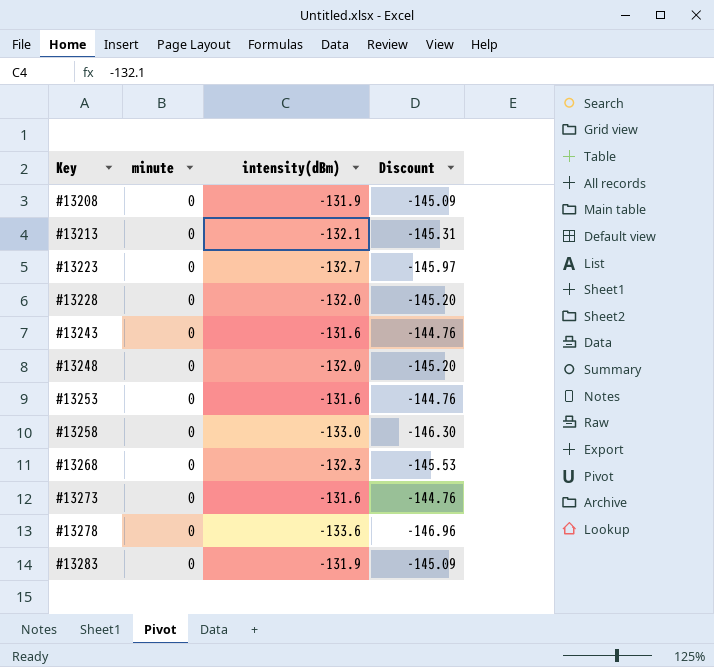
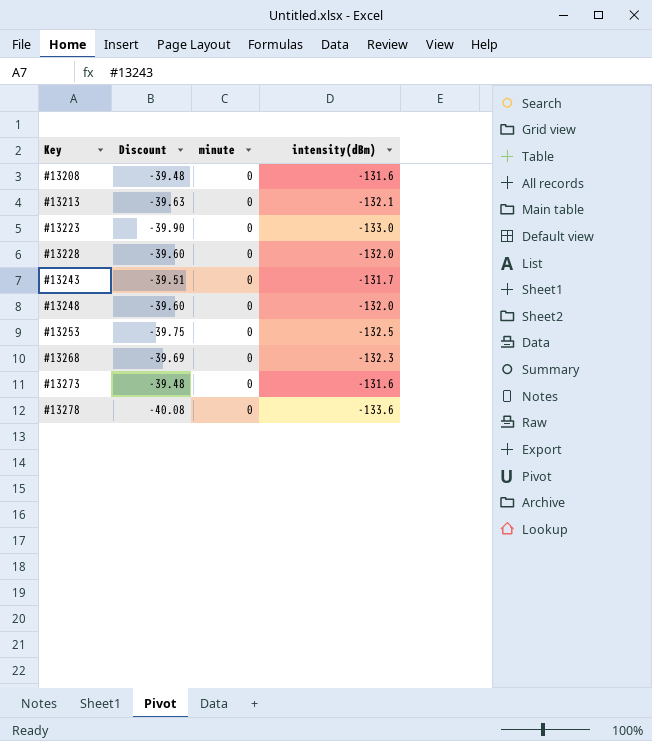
column Discount | formula: [intensity(dBm)] * 1.1 -> [intensity(dBm)] * 0.3
column Discount | position: 4 -> 2
row #13258: 0 | -133.0 | -146.30 -> none
row #13283: 0 | -131.9 | -145.09 -> none
#13208 | intensity(dBm): -131.9 -> -131.6
#13223 | intensity(dBm): -132.7 -> -133.0
#13243 | intensity(dBm): -131.6 -> -131.7
#13253 | intensity(dBm): -131.6 -> -132.5

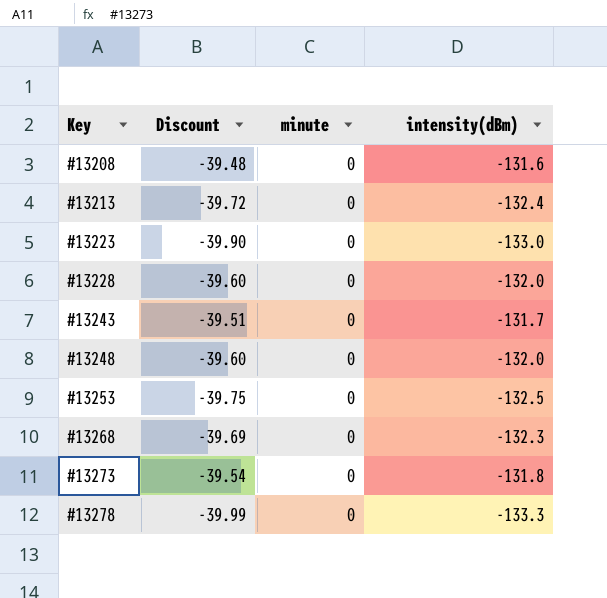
#13213 | Discount: -39.63 -> -39.72
#13213 | intensity(dBm): -132.1 -> -132.4
#13273 | Discount: -39.48 -> -39.54
#13273 | intensity(dBm): -131.6 -> -131.8
#13278 | Discount: -40.08 -> -39.99
#13278 | intensity(dBm): -133.6 -> -133.3

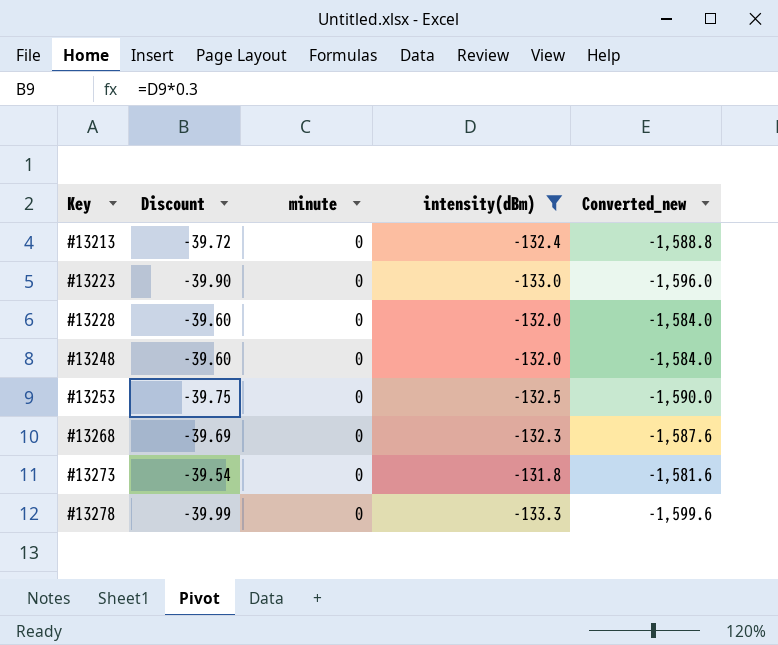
filter: none -> intensity(dBm) <= -131.8
column Converted_new | formula: none -> [intensity(dBm)] * 12

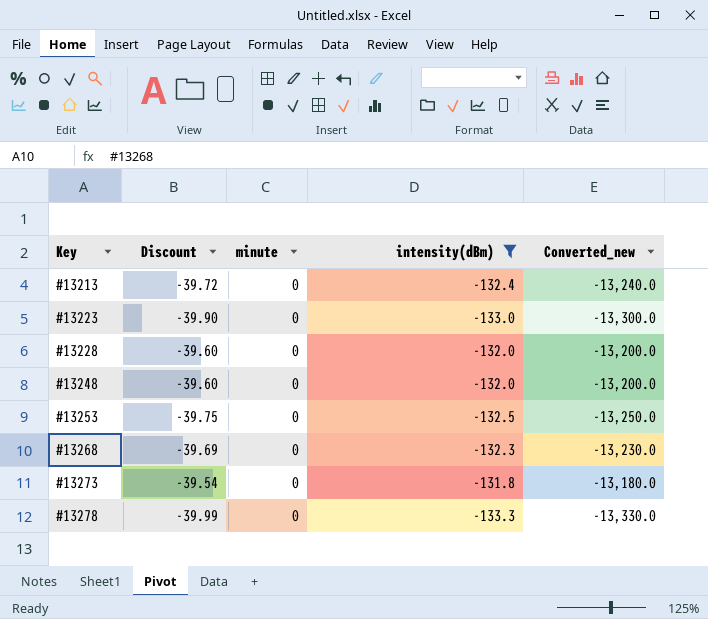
column Converted_new | formula: [intensity(dBm)] * 12 -> [intensity(dBm)] * 100

